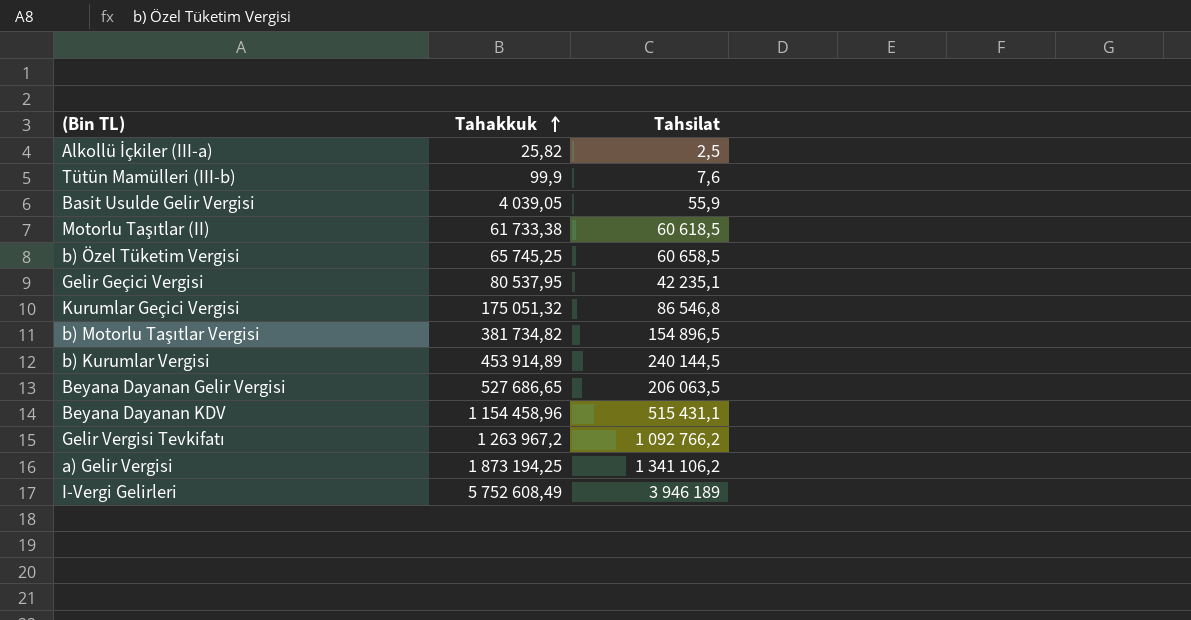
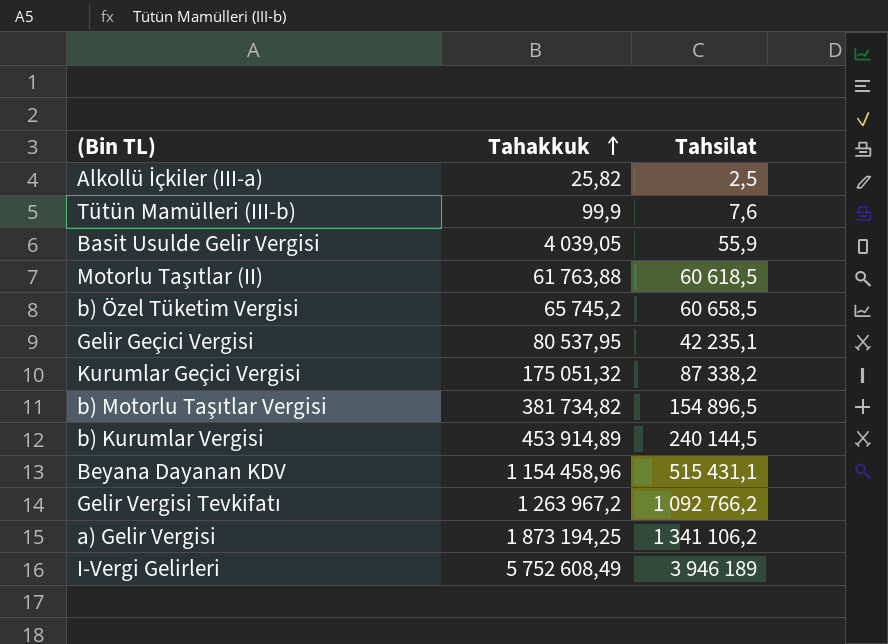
row Beyana Dayanan Gelir Vergisi: 527 686,65 | 206 063,5 -> none
Motorlu Taşıtlar (II) | Tahakkuk: 61 733,38 -> 61 763,88
b) Özel Tüketim Vergisi | Tahakkuk: 65 745,25 -> 65 745,2
Kurumlar Geçici Vergisi | Tahsilat: 86 546,8 -> 87 338,2

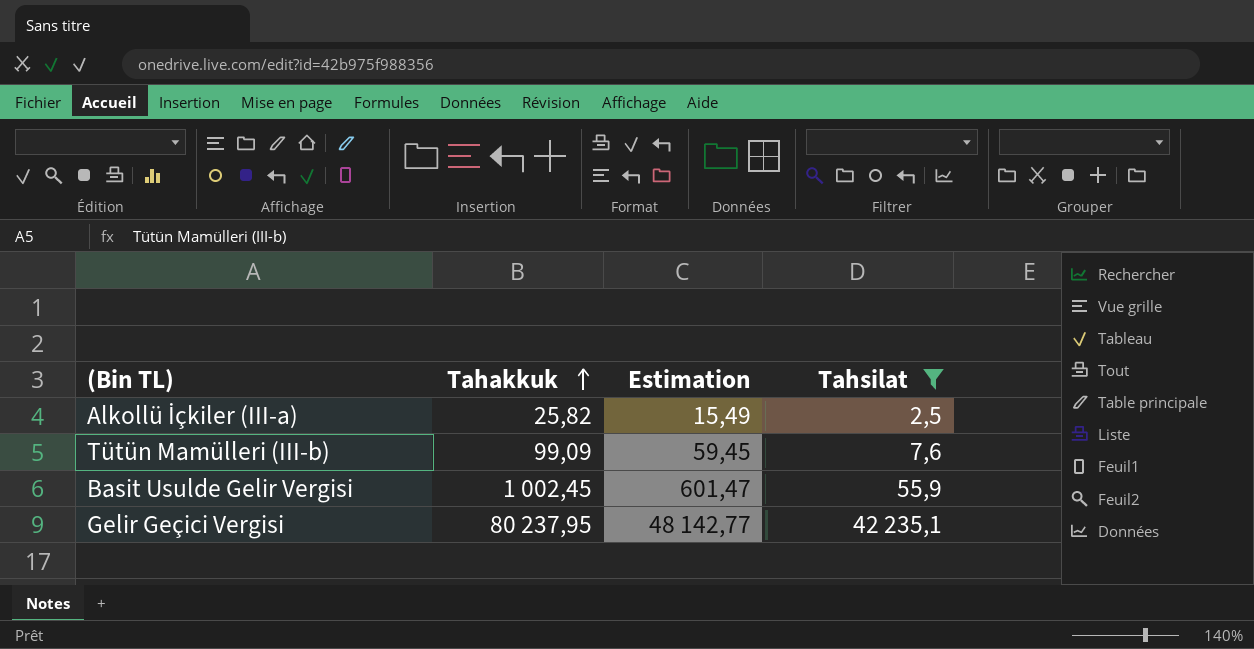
filter: none -> Tahsilat <= 42 235,1
column Estimation | formula: none -> [Tahakkuk] * 0,6
Tütün Mamülleri (III-b) | Tahakkuk: 99,9 -> 99,09
Basit Usulde Gelir Vergisi | Tahakkuk: 4 039,05 -> 1 002,45
Gelir Geçici Vergisi | Tahakkuk: 80 537,95 -> 80 237,95

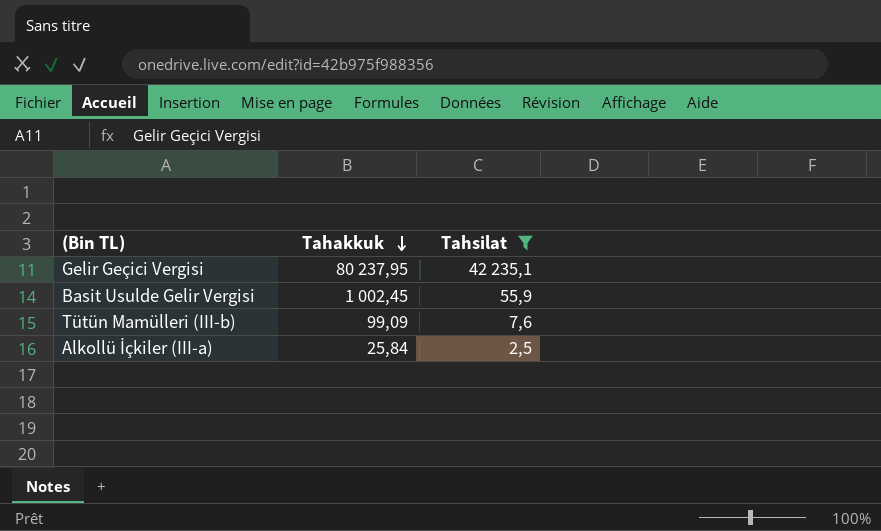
row order: Tahakkuk ascending -> Tahakkuk descending
column Estimation | formula: [Tahakkuk] * 0,6 -> none
Alkollü İçkiler (III-a) | Tahakkuk: 25,82 -> 25,84

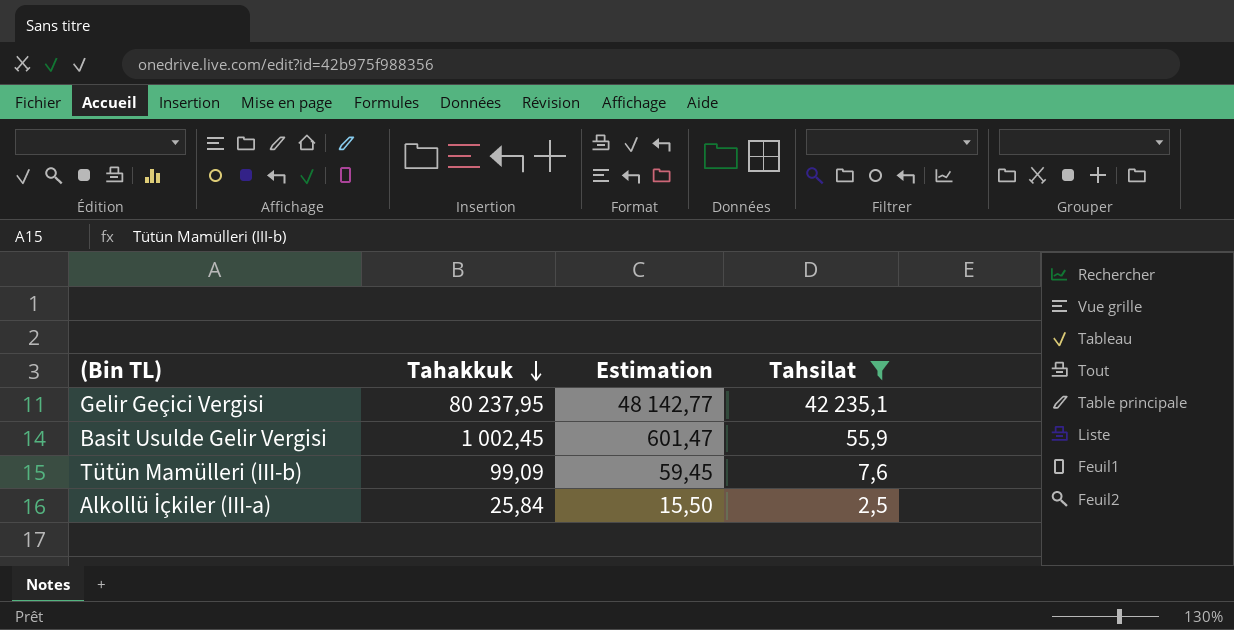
column Estimation | formula: none -> [Tahakkuk] * 0,6

